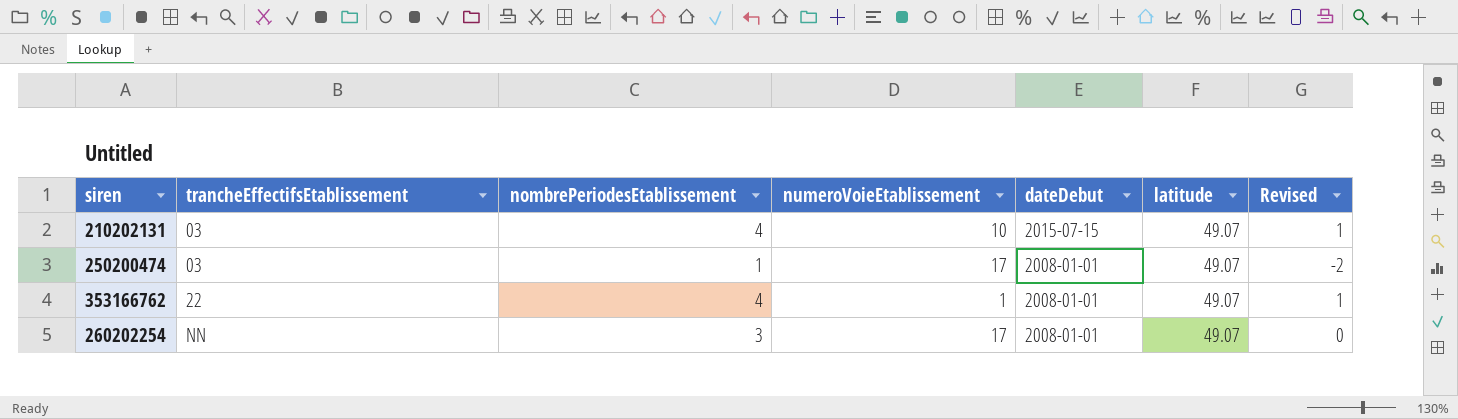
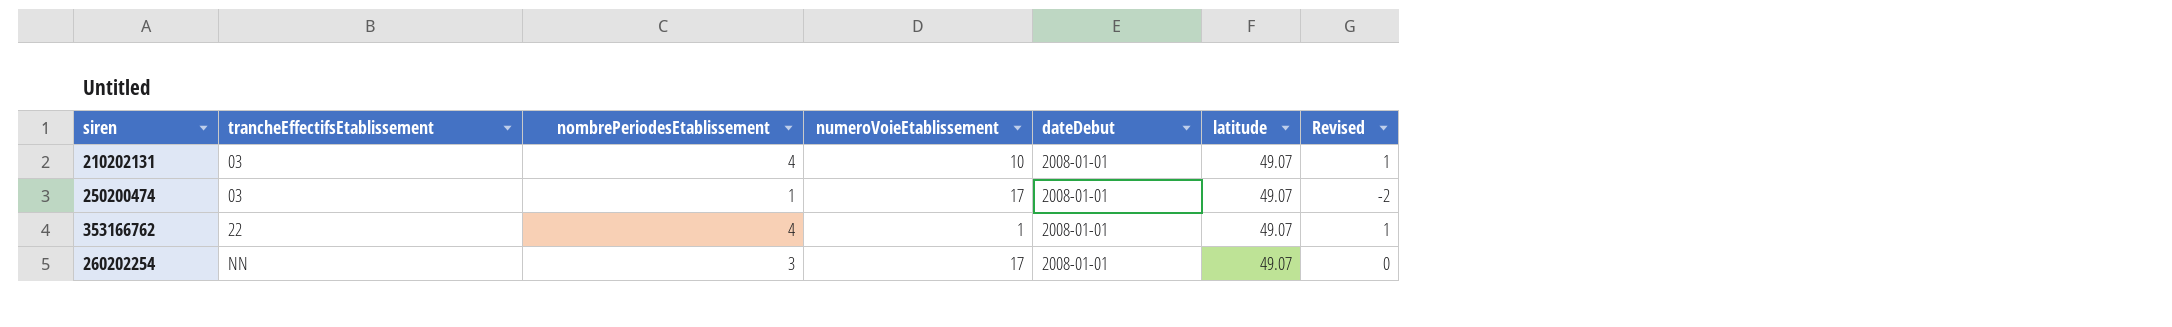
210202131 | dateDebut: 2015-07-15 -> 2008-01-01

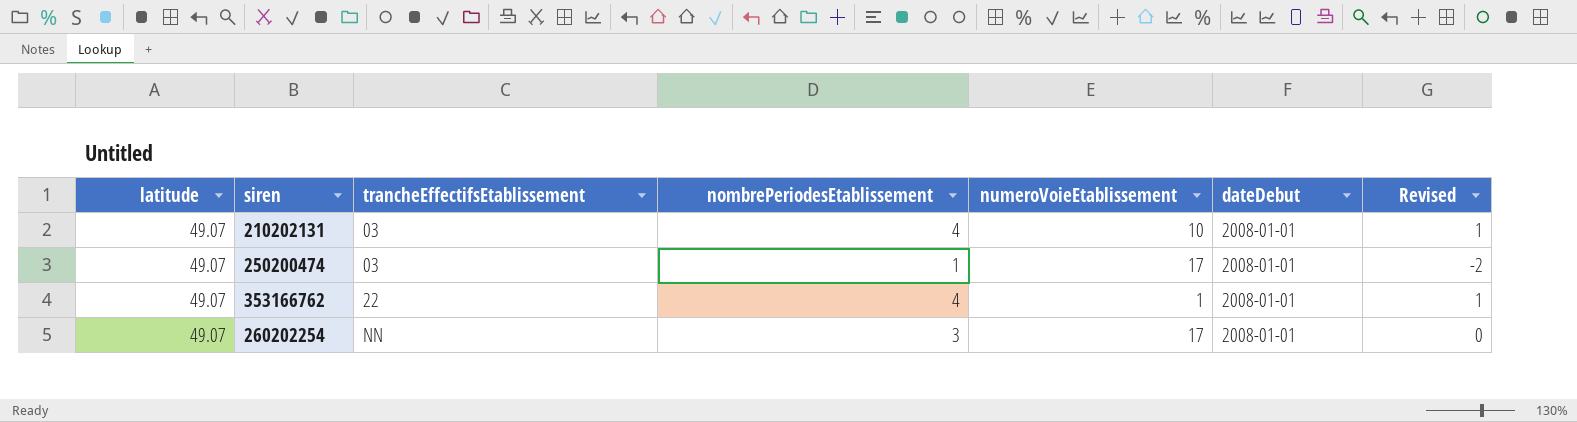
column latitude | position: 6 -> 1

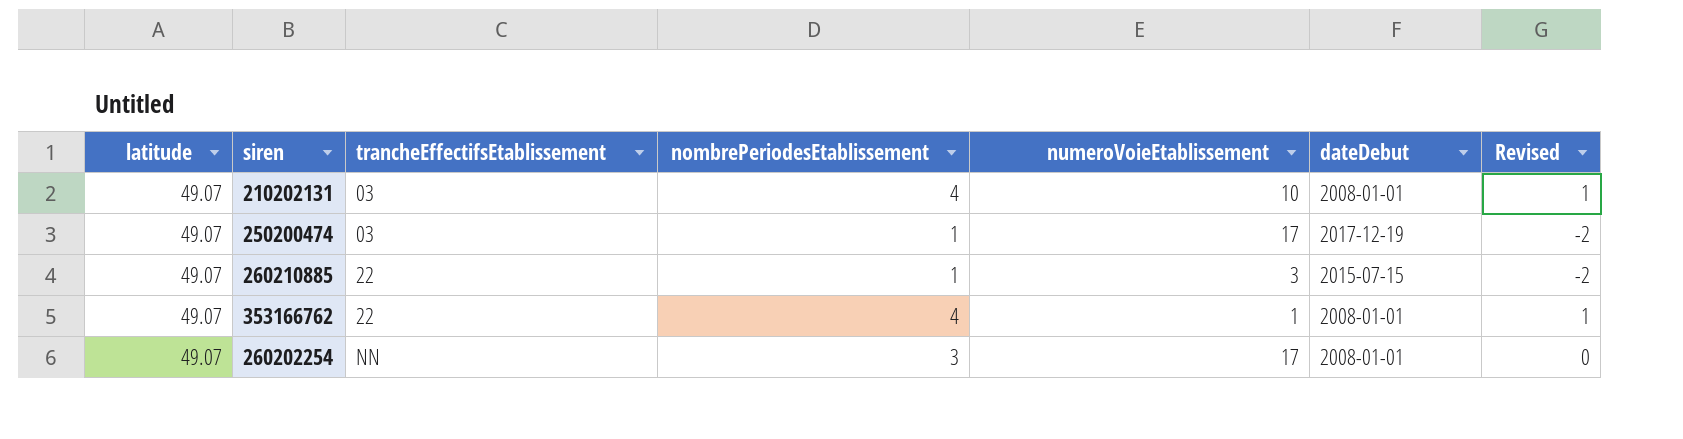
250200474 | dateDebut: 2008-01-01 -> 2017-12-19
row 260210885: none -> 49.07 | 22 | 1 | 3 | 2015-07-15 | -2

